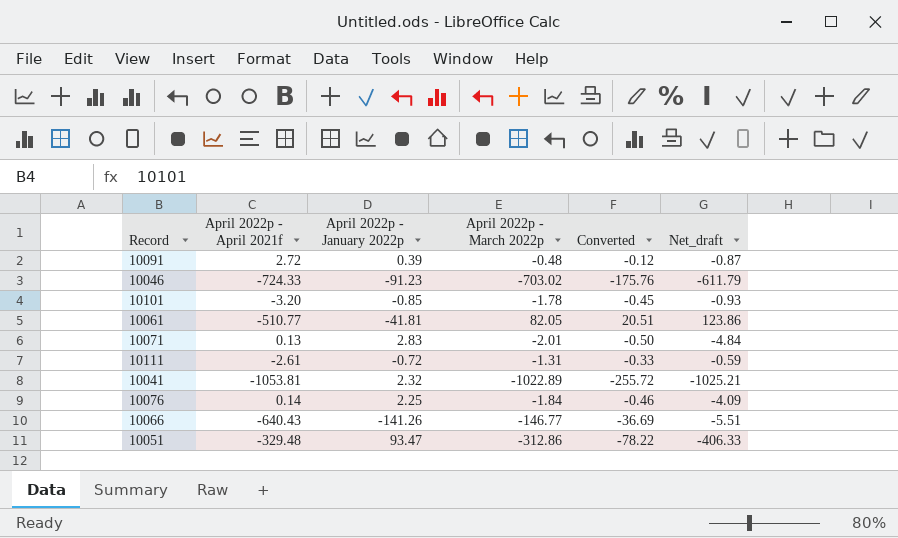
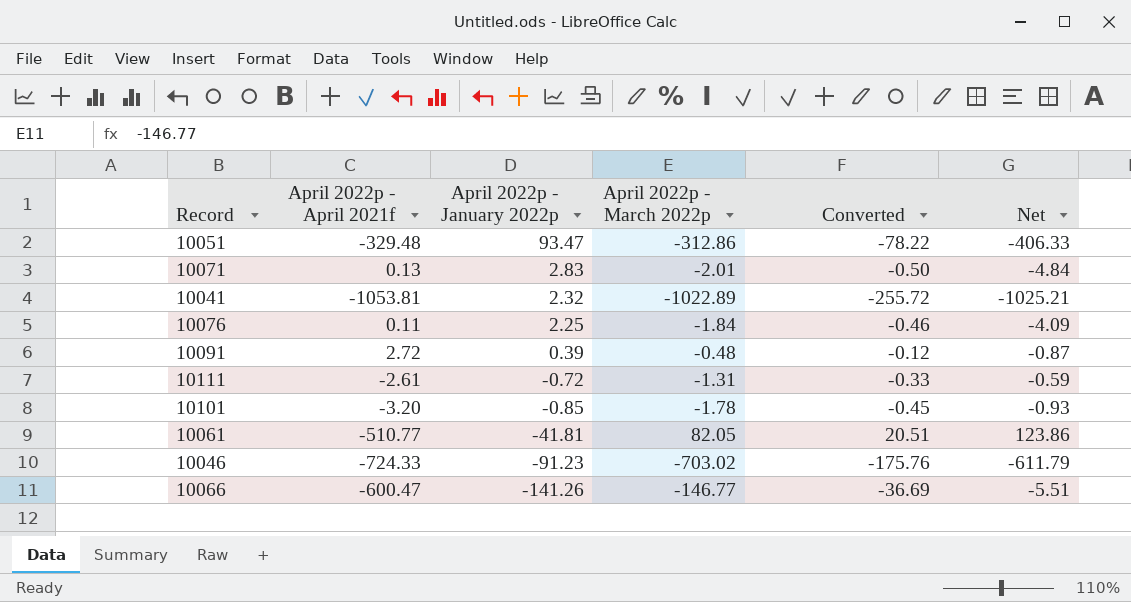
row order: none -> April 2022p - January 2022p descending
column name: Net_draft -> Net
10076 | April 2022p - April 2021f: 0.14 -> 0.11
10066 | April 2022p - April 2021f: -640.43 -> -600.47

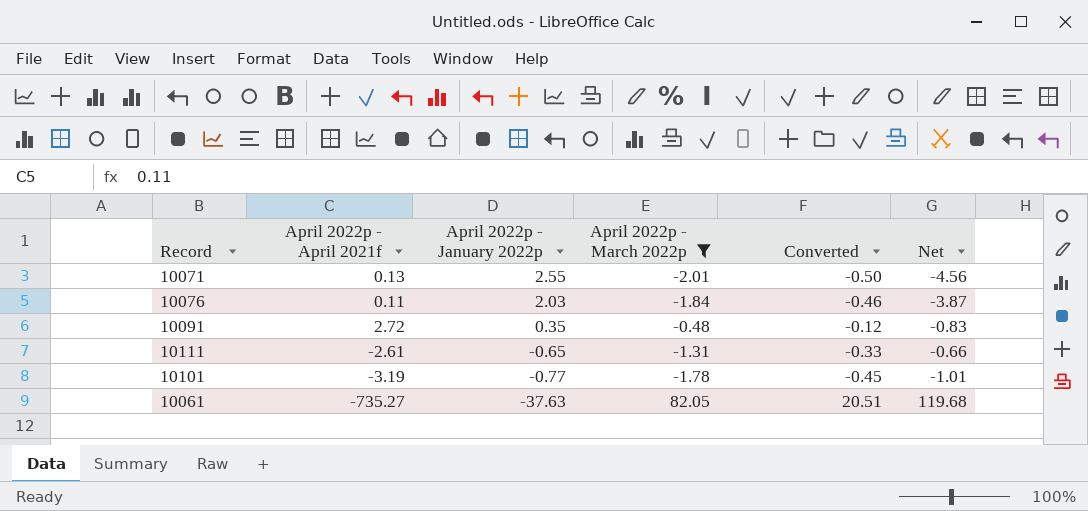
filter: none -> April 2022p - March 2022p >= -2.01
10071 | April 2022p - January 2022p: 2.83 -> 2.55
10071 | Net: -4.84 -> -4.56
10076 | April 2022p - January 2022p: 2.25 -> 2.03
10076 | Net: -4.09 -> -3.87
10091 | April 2022p - January 2022p: 0.39 -> 0.35
10091 | Net: -0.87 -> -0.83
10111 | April 2022p - January 2022p: -0.72 -> -0.65
10111 | Net: -0.59 -> -0.66
10101 | April 2022p - April 2021f: -3.20 -> -3.19
10101 | April 2022p - January 2022p: -0.85 -> -0.77
10101 | Net: -0.93 -> -1.01
10061 | April 2022p - April 2021f: -510.77 -> -735.27
10061 | April 2022p - January 2022p: -41.81 -> -37.63
10061 | Net: 123.86 -> 119.68

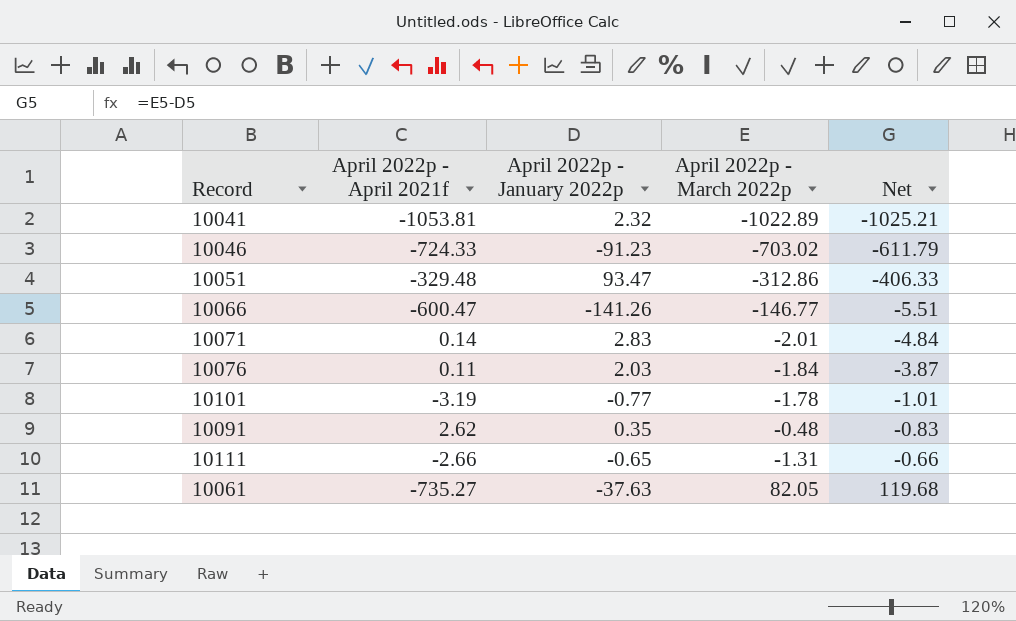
filter: April 2022p - March 2022p >= -2.01 -> none
row order: April 2022p - January 2022p descending -> Net ascending
column Converted | formula: [April 2022p - March 2022p] * 0.25 -> none
10071 | April 2022p - April 2021f: 0.13 -> 0.14
10071 | April 2022p - January 2022p: 2.55 -> 2.83
10071 | Net: -4.56 -> -4.84
10091 | April 2022p - April 2021f: 2.72 -> 2.62
10111 | April 2022p - April 2021f: -2.61 -> -2.66

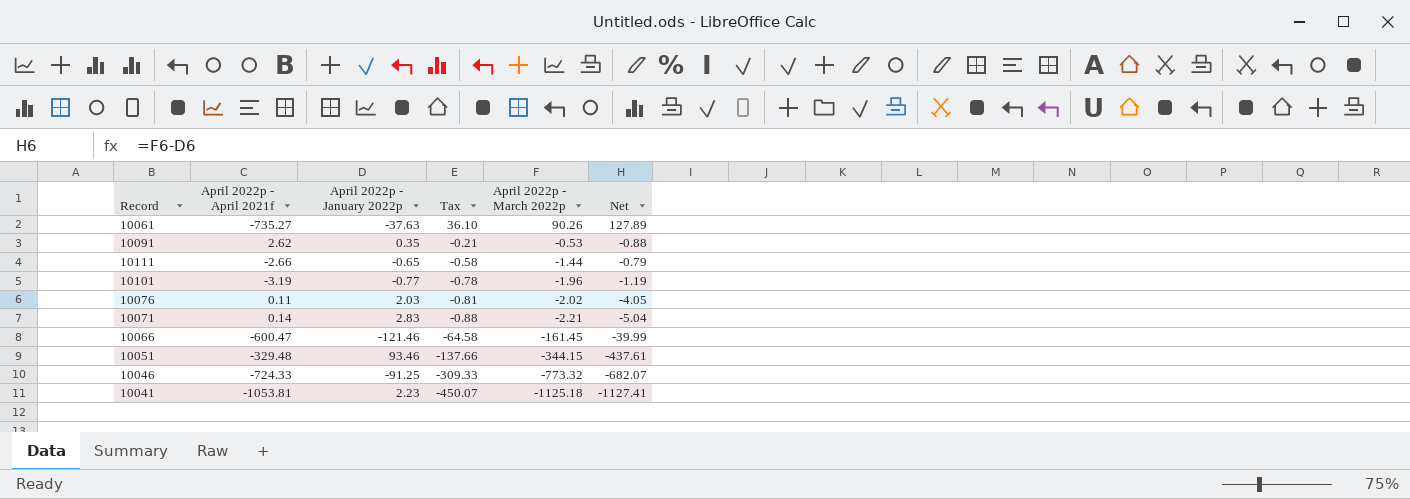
row order: Net ascending -> Tax descending
column Tax | formula: none -> [April 2022p - March 2022p] * 0.4
10061 | April 2022p - March 2022p: 82.05 -> 90.26
10061 | Net: 119.68 -> 127.89
10091 | April 2022p - March 2022p: -0.48 -> -0.53
10091 | Net: -0.83 -> -0.88
10111 | April 2022p - March 2022p: -1.31 -> -1.44
10111 | Net: -0.66 -> -0.79
10101 | April 2022p - March 2022p: -1.78 -> -1.96
10101 | Net: -1.01 -> -1.19
10076 | April 2022p - March 2022p: -1.84 -> -2.02
10076 | Net: -3.87 -> -4.05
10071 | April 2022p - March 2022p: -2.01 -> -2.21
10071 | Net: -4.84 -> -5.04
10066 | April 2022p - January 2022p: -141.26 -> -121.46
10066 | April 2022p - March 2022p: -146.77 -> -161.45
10066 | Net: -5.51 -> -39.99
10051 | April 2022p - January 2022p: 93.47 -> 93.46
10051 | April 2022p - March 2022p: -312.86 -> -344.15
10051 | Net: -406.33 -> -437.61
10046 | April 2022p - January 2022p: -91.23 -> -91.25
10046 | April 2022p - March 2022p: -703.02 -> -773.32
10046 | Net: -611.79 -> -682.07
10041 | April 2022p - January 2022p: 2.32 -> 2.23
10041 | April 2022p - March 2022p: -1022.89 -> -1125.18
10041 | Net: -1025.21 -> -1127.41

